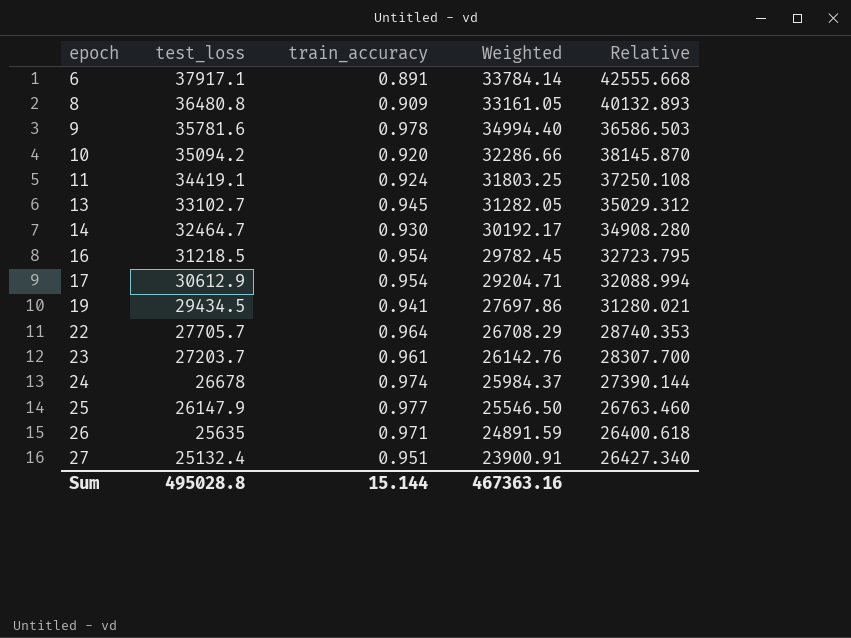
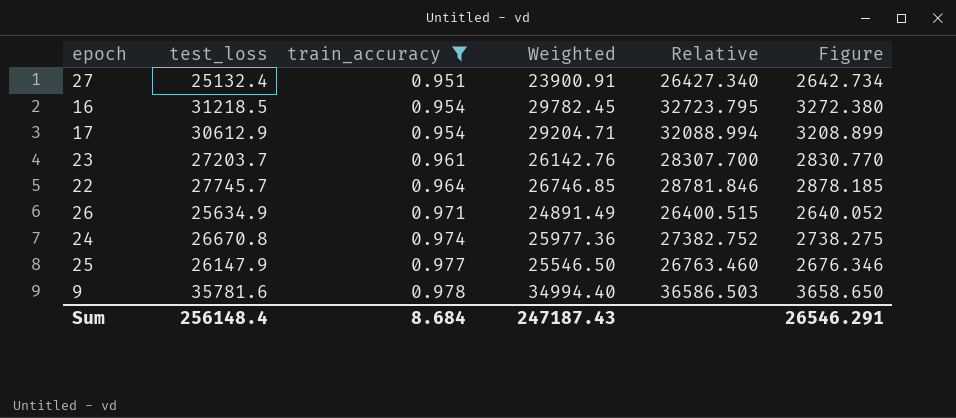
filter: none -> train_accuracy >= 0.951
row order: epoch ascending -> train_accuracy ascending
column Figure | formula: none -> [Relative] * 0.1
22 | test_loss: 27705.7 -> 27745.7
22 | Weighted: 26708.29 -> 26746.85
22 | Relative: 28740.353 -> 28781.846
26 | test_loss: 25635 -> 25634.9
26 | Weighted: 24891.59 -> 24891.49
26 | Relative: 26400.618 -> 26400.515
24 | test_loss: 26678 -> 26670.8
24 | Weighted: 25984.37 -> 25977.36
24 | Relative: 27390.144 -> 27382.752
Sum | test_loss: 495028.8 -> 256148.4
Sum | train_accuracy: 15.144 -> 8.684
Sum | Weighted: 467363.16 -> 247187.43

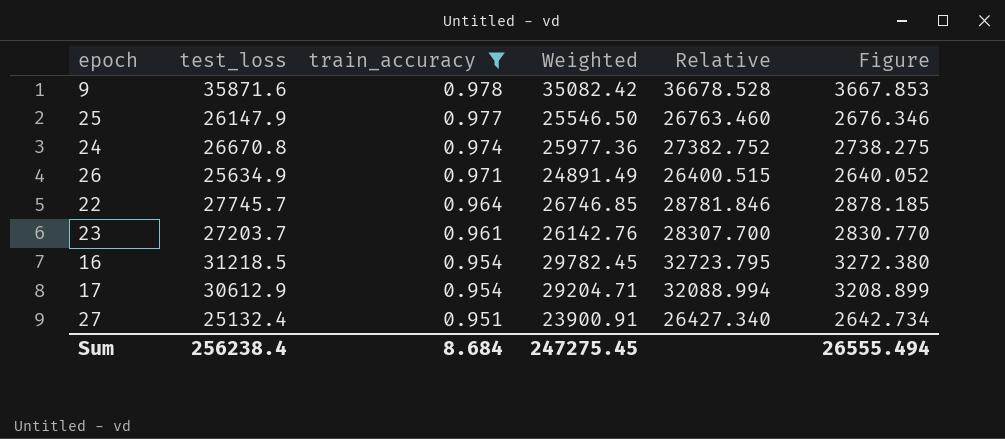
row order: train_accuracy ascending -> train_accuracy descending
9 | test_loss: 35781.6 -> 35871.6
9 | Weighted: 34994.40 -> 35082.42
9 | Relative: 36586.503 -> 36678.528
9 | Figure: 3658.650 -> 3667.853
Sum | test_loss: 256148.4 -> 256238.4
Sum | Weighted: 247187.43 -> 247275.45
Sum | Figure: 26546.291 -> 26555.494

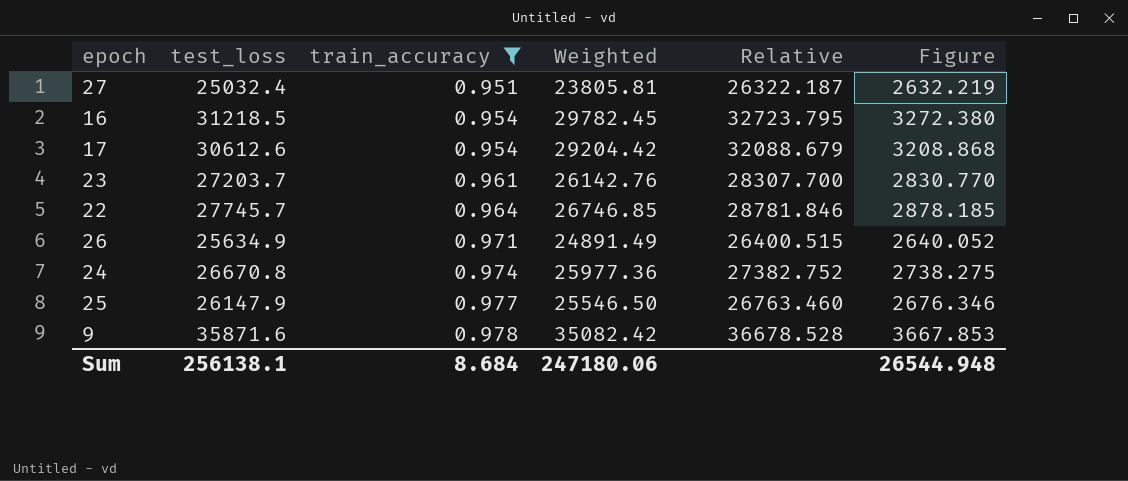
row order: train_accuracy descending -> train_accuracy ascending
27 | test_loss: 25132.4 -> 25032.4
27 | Weighted: 23900.91 -> 23805.81
27 | Relative: 26427.340 -> 26322.187
27 | Figure: 2642.734 -> 2632.219
17 | test_loss: 30612.9 -> 30612.6
17 | Weighted: 29204.71 -> 29204.42
17 | Relative: 32088.994 -> 32088.679
17 | Figure: 3208.899 -> 3208.868
Sum | test_loss: 256238.4 -> 256138.1
Sum | Weighted: 247275.45 -> 247180.06
Sum | Figure: 26555.494 -> 26544.948

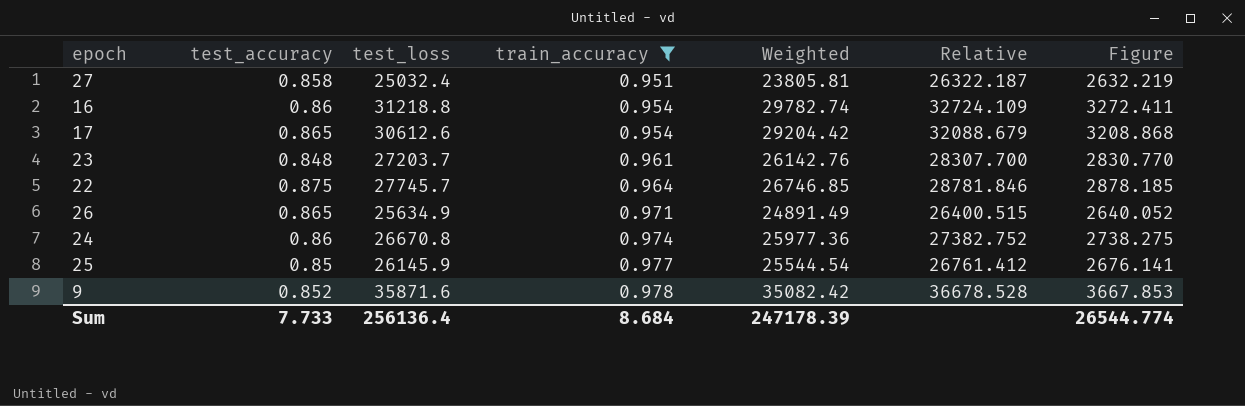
column test_accuracy | position: none -> 2
16 | test_loss: 31218.5 -> 31218.8
16 | Weighted: 29782.45 -> 29782.74
16 | Relative: 32723.795 -> 32724.109
16 | Figure: 3272.380 -> 3272.411
25 | test_loss: 26147.9 -> 26145.9
25 | Weighted: 25546.50 -> 25544.54
25 | Relative: 26763.460 -> 26761.412
25 | Figure: 2676.346 -> 2676.141
Sum | test_loss: 256138.1 -> 256136.4
Sum | Weighted: 247180.06 -> 247178.39
Sum | Figure: 26544.948 -> 26544.774

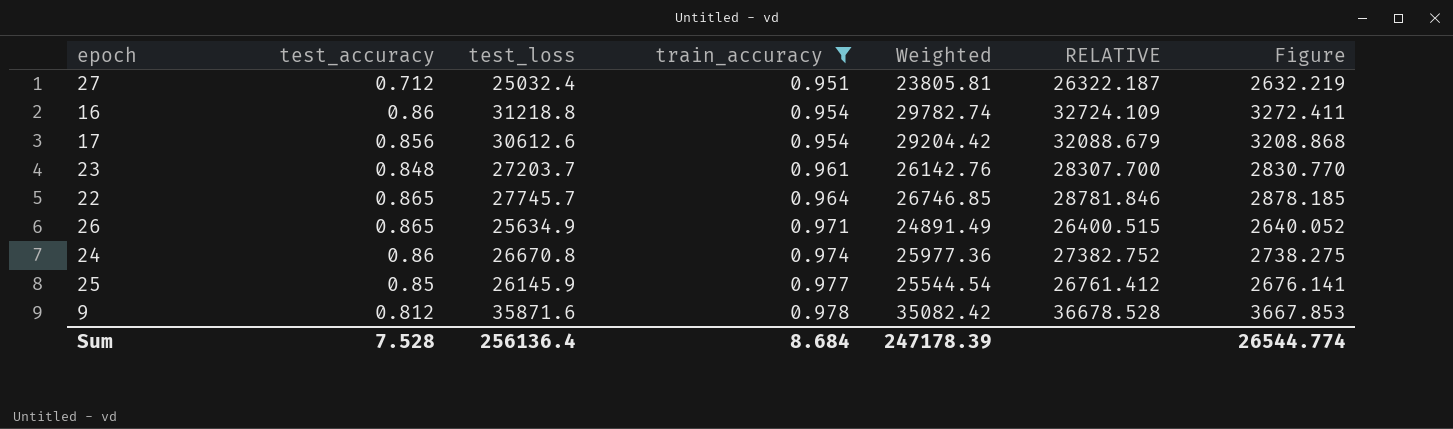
column name: Relative -> RELATIVE
27 | test_accuracy: 0.858 -> 0.712
17 | test_accuracy: 0.865 -> 0.856
22 | test_accuracy: 0.875 -> 0.865
9 | test_accuracy: 0.852 -> 0.812
Sum | test_accuracy: 7.733 -> 7.528

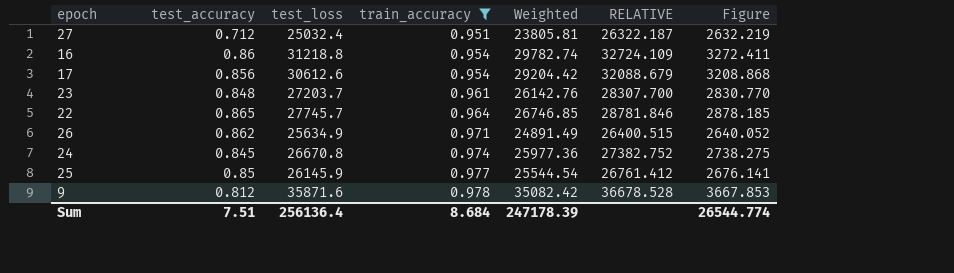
26 | test_accuracy: 0.865 -> 0.862
24 | test_accuracy: 0.86 -> 0.845
Sum | test_accuracy: 7.528 -> 7.51

